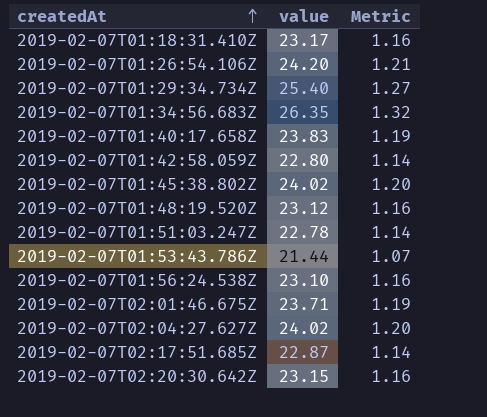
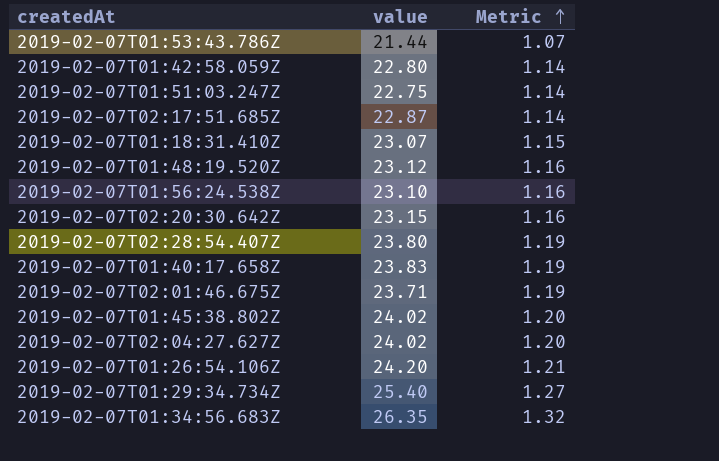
row order: createdAt ascending -> Metric ascending
2019-02-07T01:51:03.247Z | value: 22.78 -> 22.75
2019-02-07T01:18:31.410Z | value: 23.17 -> 23.07
2019-02-07T01:18:31.410Z | Metric: 1.16 -> 1.15
row 2019-02-07T02:28:54.407Z: none -> 23.80 | 1.19

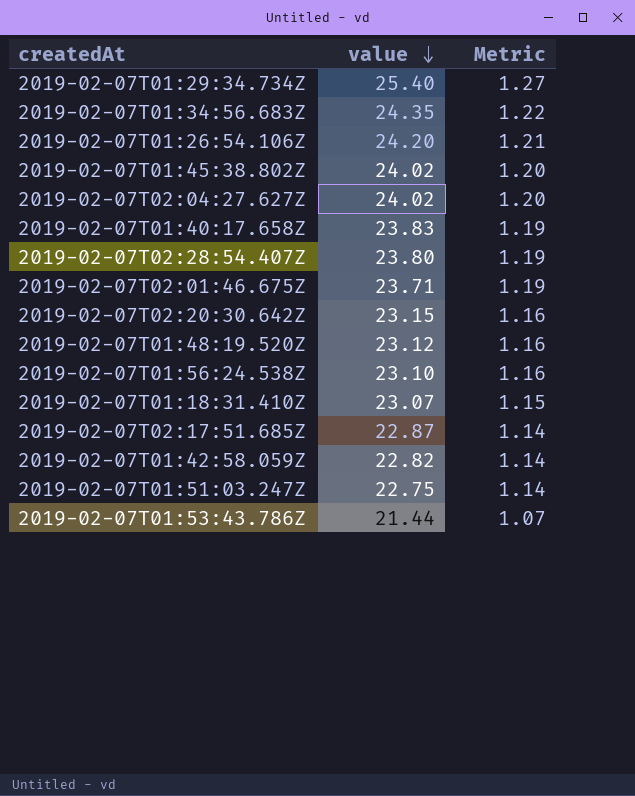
row order: Metric ascending -> value descending
2019-02-07T01:34:56.683Z | value: 26.35 -> 24.35
2019-02-07T01:34:56.683Z | Metric: 1.32 -> 1.22
2019-02-07T01:42:58.059Z | value: 22.80 -> 22.82

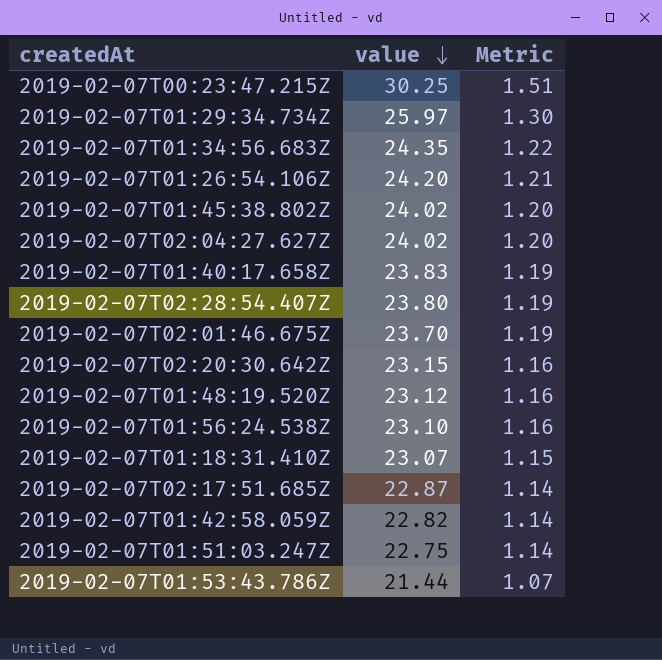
row 2019-02-07T00:23:47.215Z: none -> 30.25 | 1.51
2019-02-07T01:29:34.734Z | value: 25.40 -> 25.97
2019-02-07T01:29:34.734Z | Metric: 1.27 -> 1.30
2019-02-07T02:01:46.675Z | value: 23.71 -> 23.70

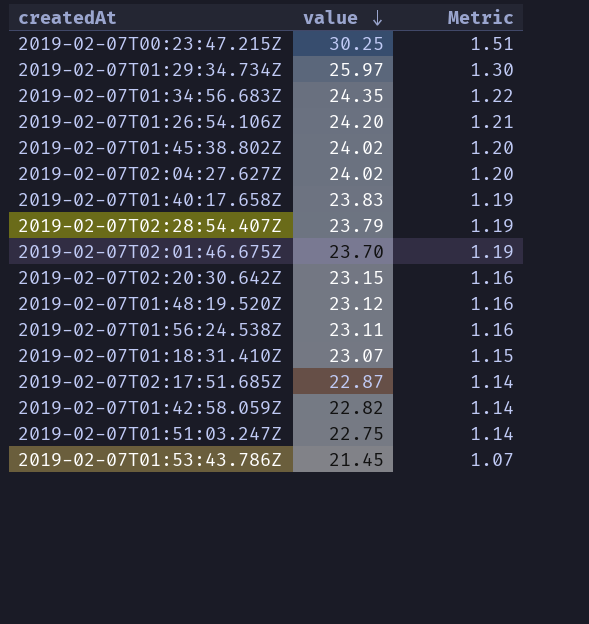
2019-02-07T02:28:54.407Z | value: 23.80 -> 23.79
2019-02-07T01:56:24.538Z | value: 23.10 -> 23.11
2019-02-07T01:53:43.786Z | value: 21.44 -> 21.45

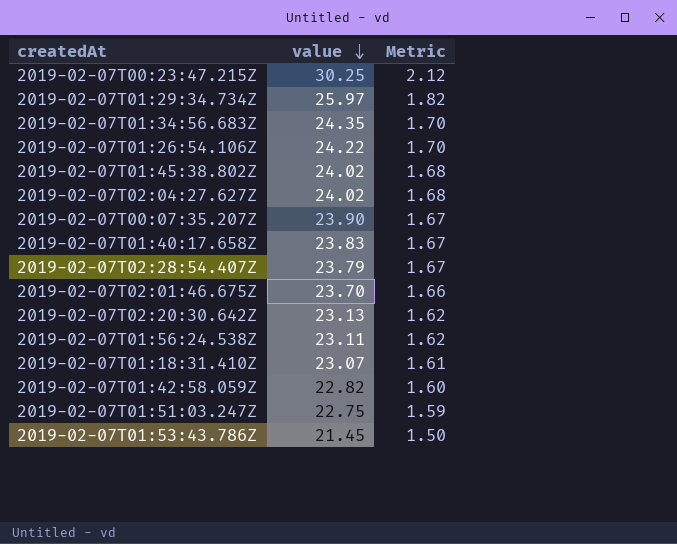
column Metric | formula: [value] * 0.05 -> [value] * 0.07
row 2019-02-07T01:48:19.520Z: 23.12 | 1.16 -> none
row 2019-02-07T02:17:51.685Z: 22.87 | 1.14 -> none
2019-02-07T01:26:54.106Z | value: 24.20 -> 24.22
row 2019-02-07T00:07:35.207Z: none -> 23.90 | 1.67
2019-02-07T02:20:30.642Z | value: 23.15 -> 23.13

